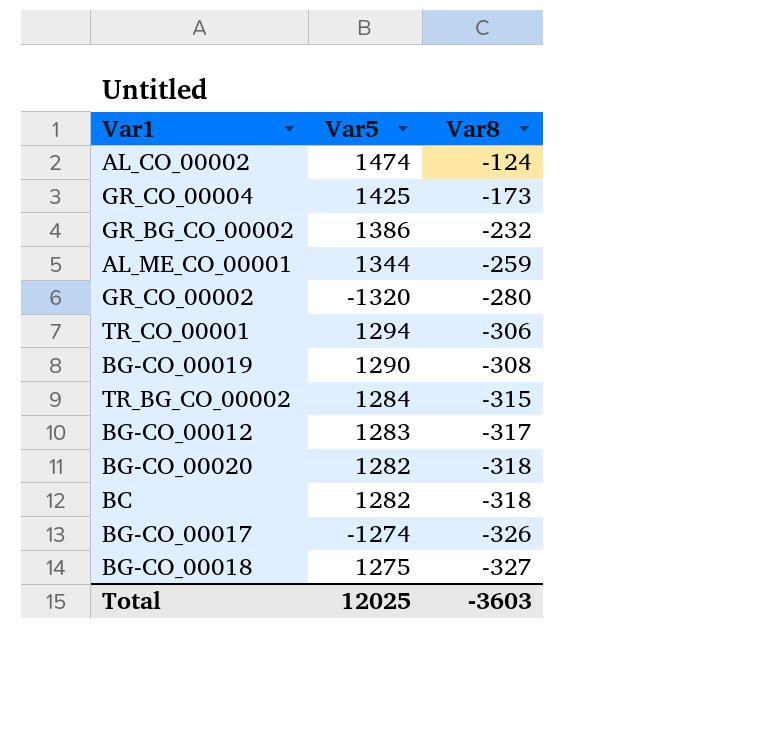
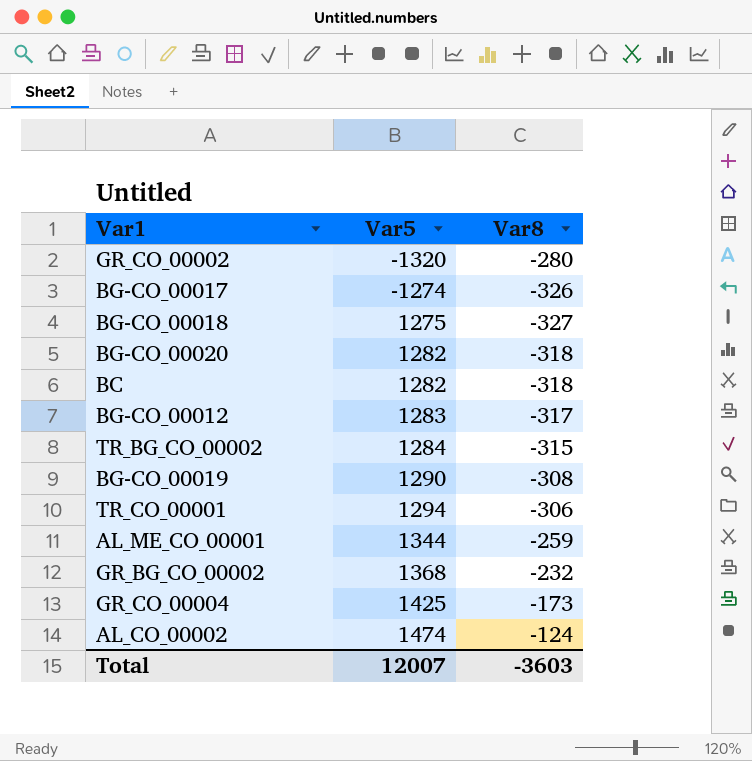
row order: Var8 descending -> Var5 ascending
GR_BG_CO_00002 | Var5: 1386 -> 1368
Total | Var5: 12025 -> 12007

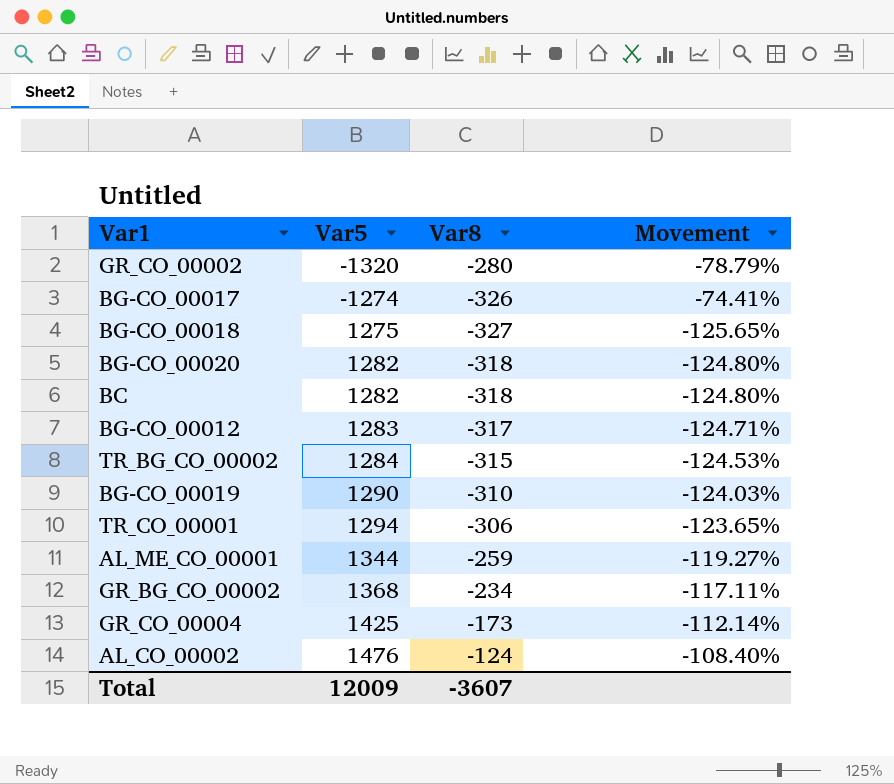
column Movement | formula: none -> ([Var8] - [Var5]) / [Var5]
BG-CO_00019 | Var8: -308 -> -310
GR_BG_CO_00002 | Var8: -232 -> -234
AL_CO_00002 | Var5: 1474 -> 1476
Total | Var5: 12007 -> 12009
Total | Var8: -3603 -> -3607

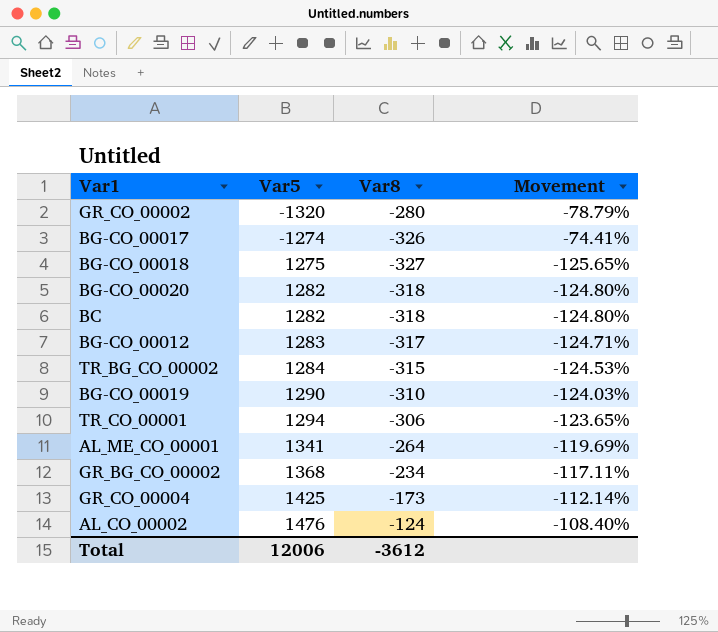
AL_ME_CO_00001 | Var5: 1344 -> 1341
AL_ME_CO_00001 | Var8: -259 -> -264
AL_ME_CO_00001 | Movement: -119.27% -> -119.69%
Total | Var5: 12009 -> 12006
Total | Var8: -3607 -> -3612

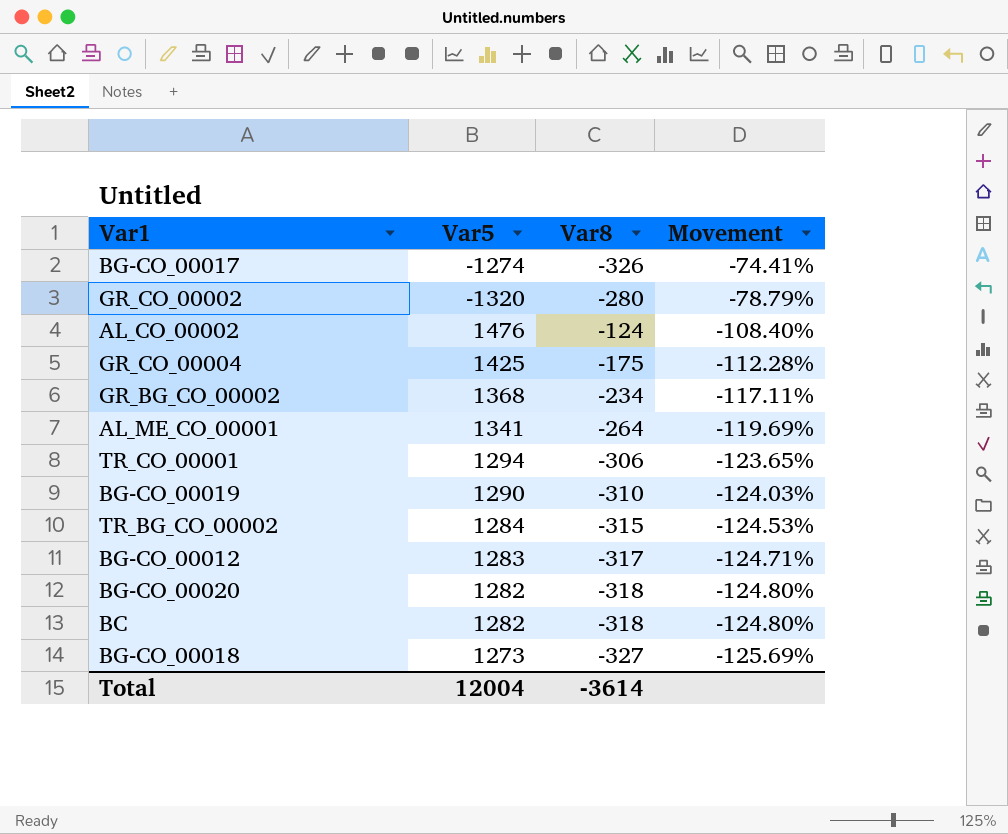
row order: Var5 ascending -> Movement descending
GR_CO_00004 | Var8: -173 -> -175
GR_CO_00004 | Movement: -112.14% -> -112.28%
BG-CO_00018 | Var5: 1275 -> 1273
BG-CO_00018 | Movement: -125.65% -> -125.69%
Total | Var5: 12006 -> 12004
Total | Var8: -3612 -> -3614

